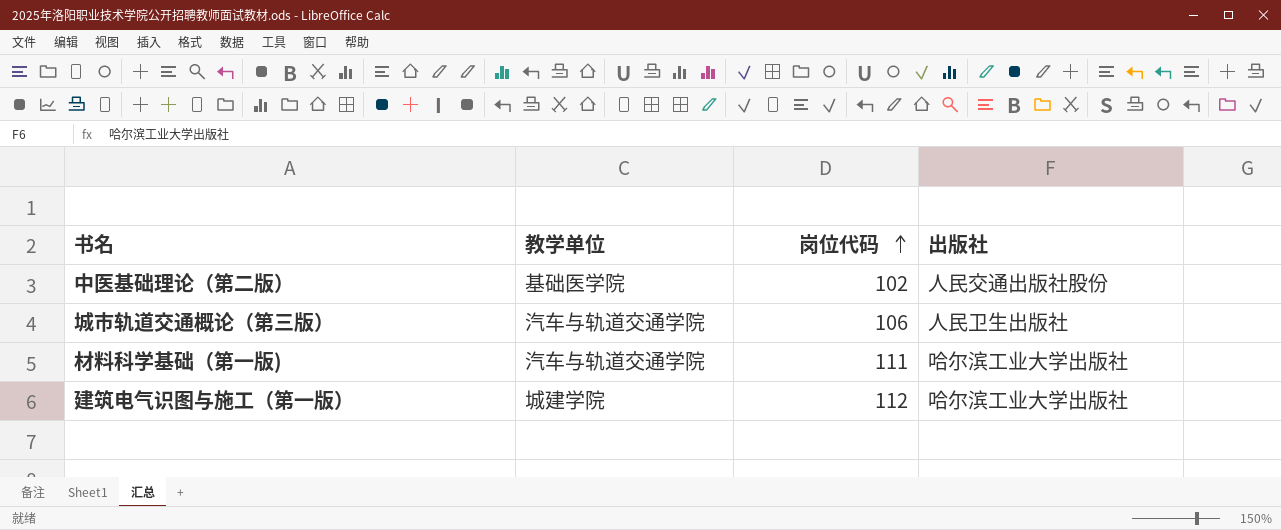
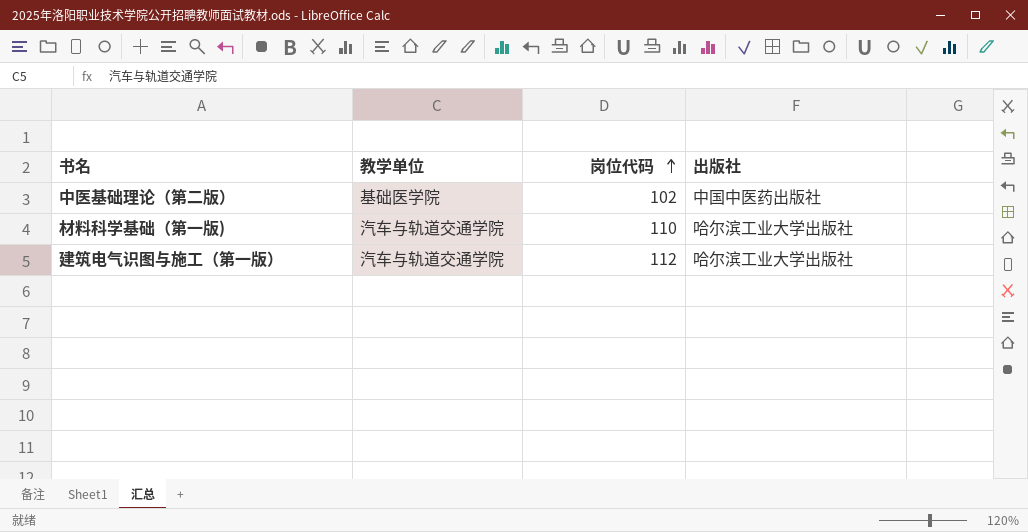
row 城市轨道交通概论（第三版）: 汽车与轨道交通学院 | 106 | 人民卫生出版社 -> none
中医基础理论（第二版） | 出版社: 人民交通出版社股份 -> 中国中医药出版社
材料科学基础（第一版) | 岗位代码: 111 -> 110
建筑电气识图与施工（第一版） | 教学单位: 城建学院 -> 汽车与轨道交通学院

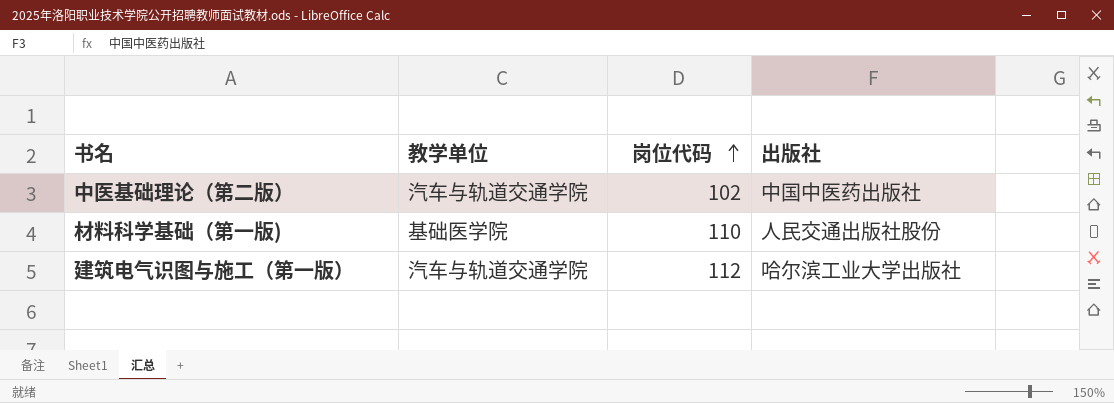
中医基础理论（第二版） | 教学单位: 基础医学院 -> 汽车与轨道交通学院
材料科学基础（第一版) | 教学单位: 汽车与轨道交通学院 -> 基础医学院
材料科学基础（第一版) | 出版社: 哈尔滨工业大学出版社 -> 人民交通出版社股份

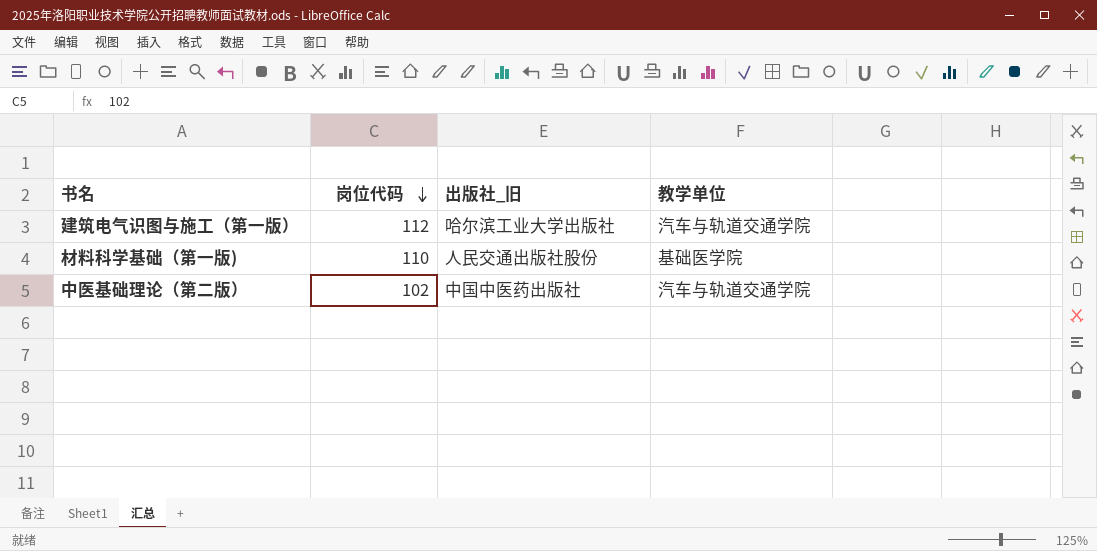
row order: 岗位代码 ascending -> 岗位代码 descending
column name: 出版社 -> 出版社_旧
column 教学单位 | position: 2 -> 4

